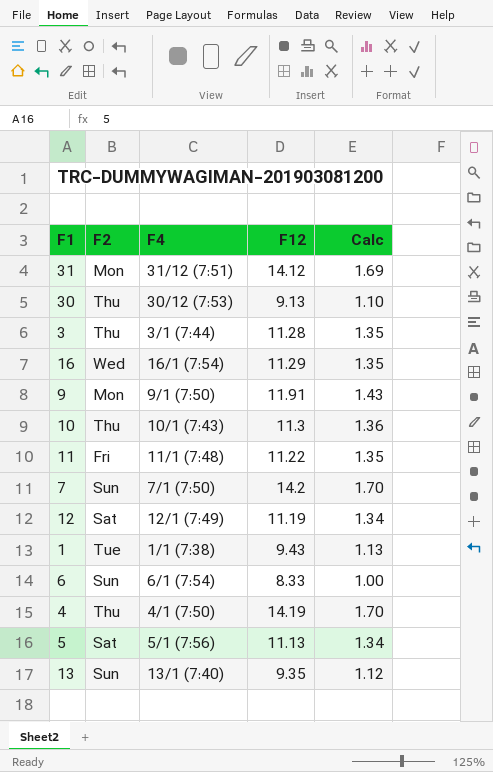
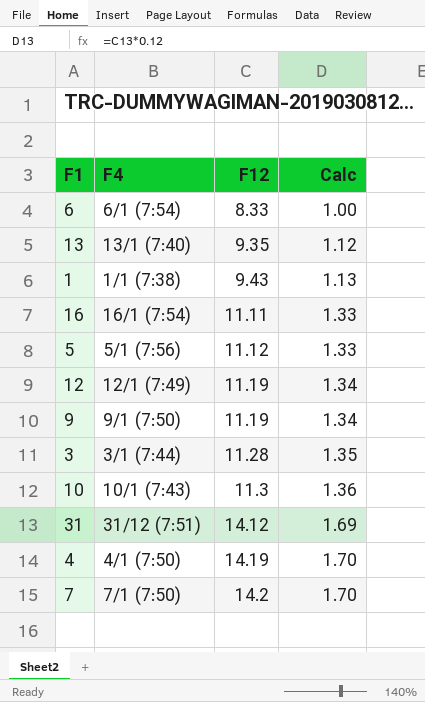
row order: none -> F12 ascending
column F2 | position: 2 -> none
row 30: Thu | 30/12 (7:53) | 9.13 | 1.10 -> none
row 11: Fri | 11/1 (7:48) | 11.22 | 1.35 -> none
16 | F12: 11.29 -> 11.11
16 | Calc: 1.35 -> 1.33
5 | F12: 11.13 -> 11.12
5 | Calc: 1.34 -> 1.33
9 | F12: 11.91 -> 11.19
9 | Calc: 1.43 -> 1.34

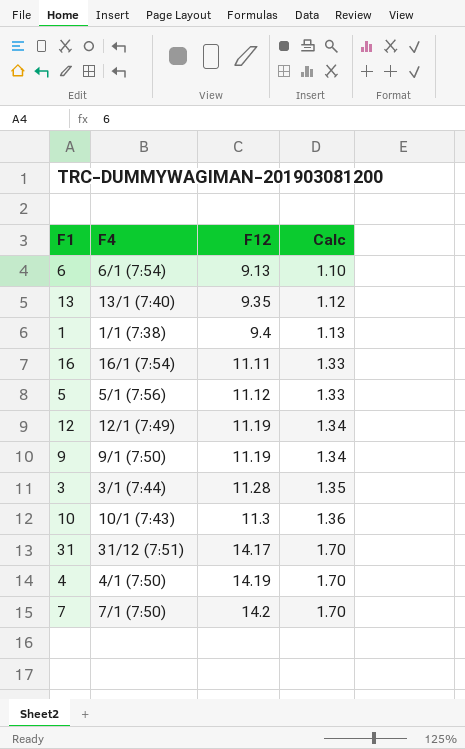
6 | F12: 8.33 -> 9.13
6 | Calc: 1.00 -> 1.10
1 | F12: 9.43 -> 9.4
31 | F12: 14.12 -> 14.17
31 | Calc: 1.69 -> 1.70

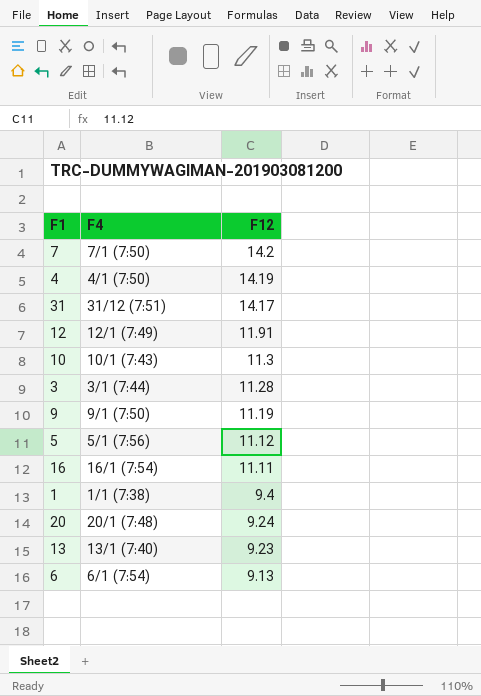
row order: F12 ascending -> F12 descending
column Calc | formula: [F12] * 0.12 -> none
12 | F12: 11.19 -> 11.91
row 20: none -> 20/1 (7:48) | 9.24
13 | F12: 9.35 -> 9.23

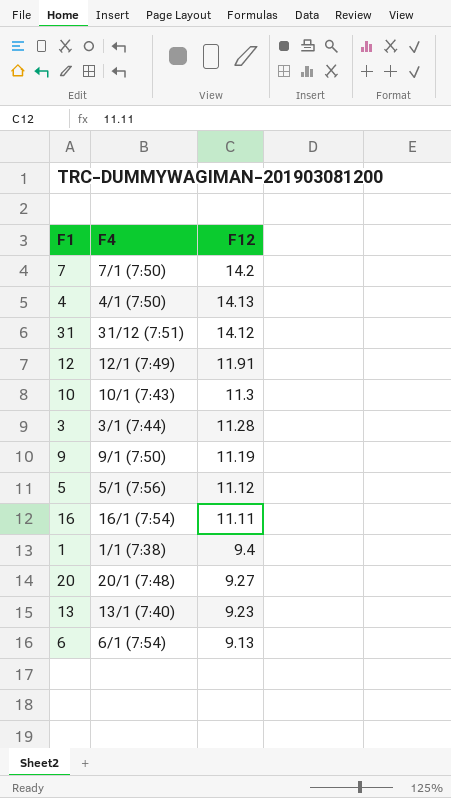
4 | F12: 14.19 -> 14.13
31 | F12: 14.17 -> 14.12
20 | F12: 9.24 -> 9.27

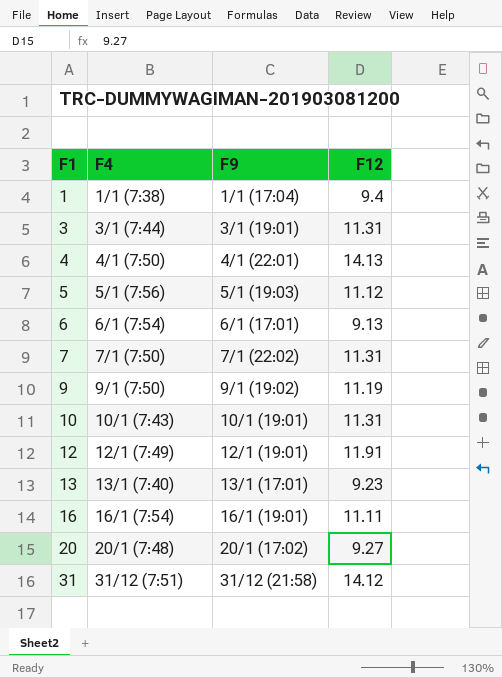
row order: F12 descending -> F1 ascending
column F9 | position: none -> 3
3 | F12: 11.28 -> 11.31
7 | F12: 14.2 -> 11.31
10 | F12: 11.3 -> 11.31

